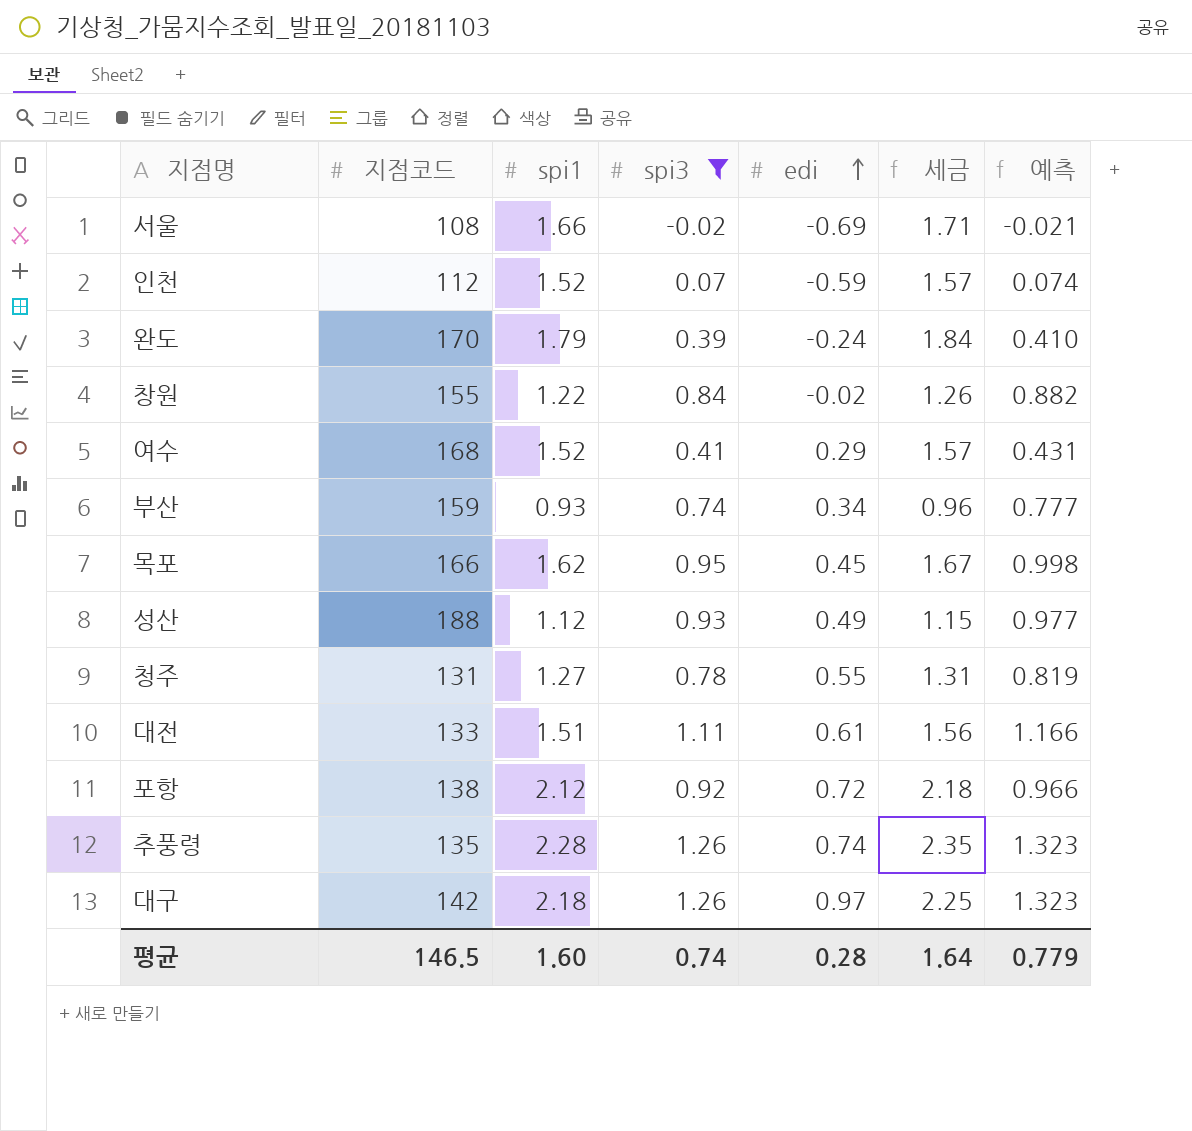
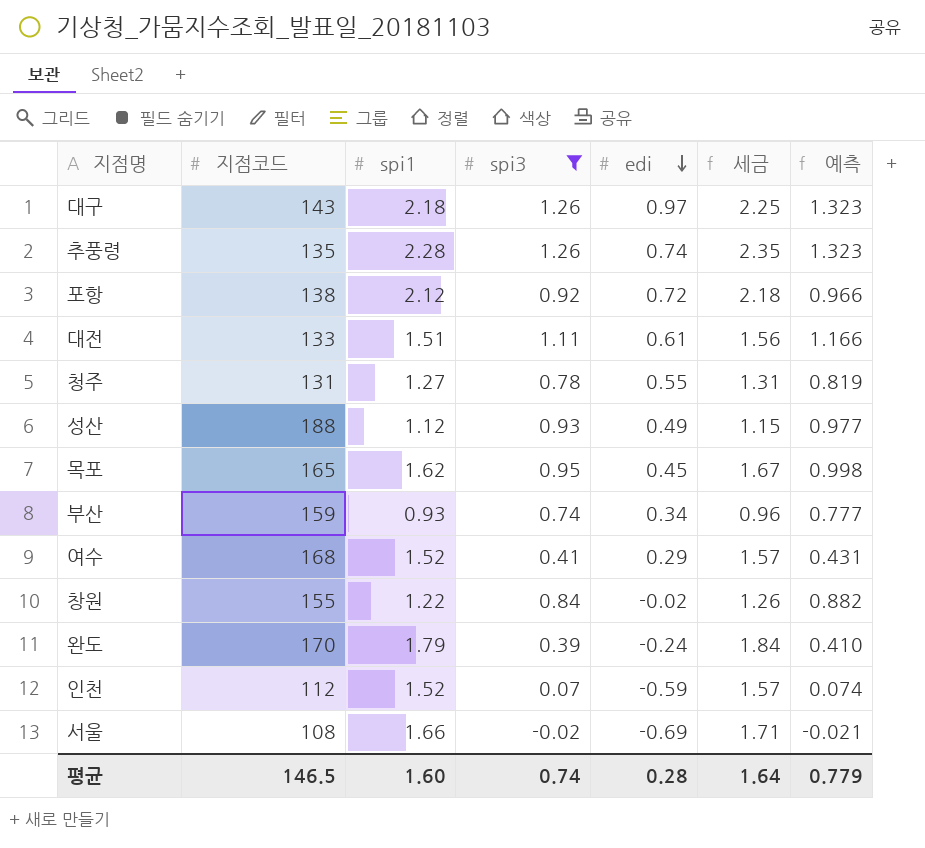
row order: edi ascending -> edi descending
대구 | 지점코드: 142 -> 143
목포 | 지점코드: 166 -> 165

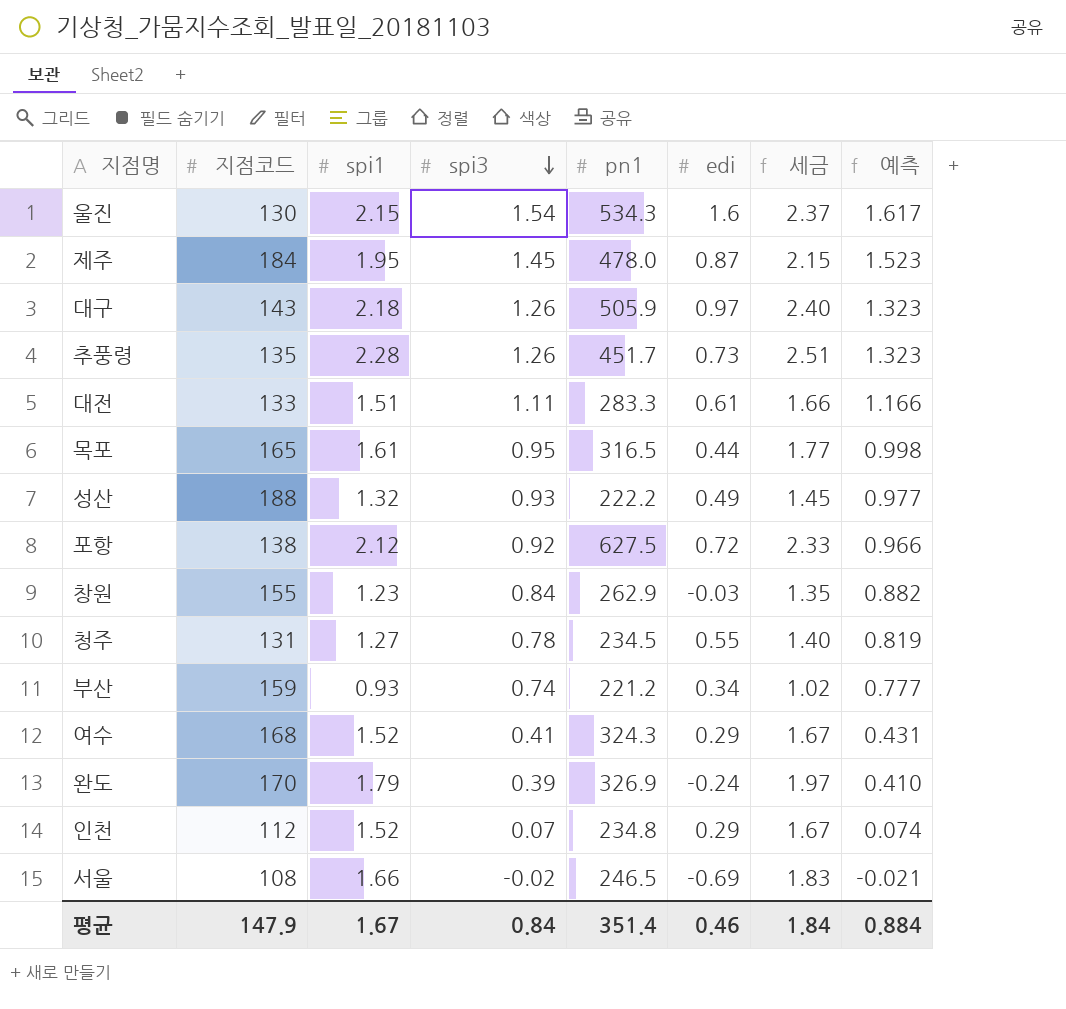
filter: spi3 <= 1.26 -> none
row order: edi descending -> spi3 descending
column pn1 | position: none -> 5
column 세금 | formula: [spi1] * 1.03 -> [spi1] * 1.1
추풍령 | edi: 0.74 -> 0.73
목포 | spi1: 1.62 -> 1.61
목포 | edi: 0.45 -> 0.44
성산 | spi1: 1.12 -> 1.32
창원 | spi1: 1.22 -> 1.23
창원 | edi: -0.02 -> -0.03
인천 | edi: -0.59 -> 0.29
평균 | 지점코드: 146.5 -> 147.9
평균 | spi1: 1.60 -> 1.67
평균 | spi3: 0.74 -> 0.84
평균 | edi: 0.28 -> 0.46
평균 | 세금: 1.64 -> 1.84
평균 | 예측: 0.779 -> 0.884

